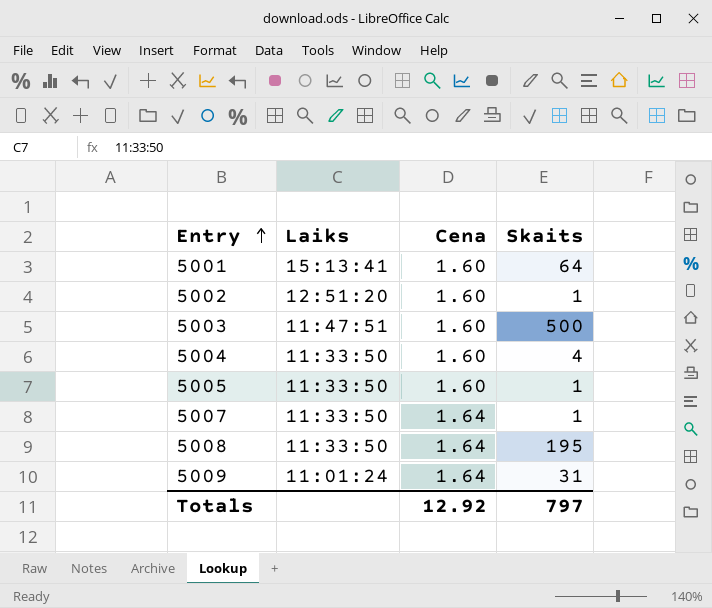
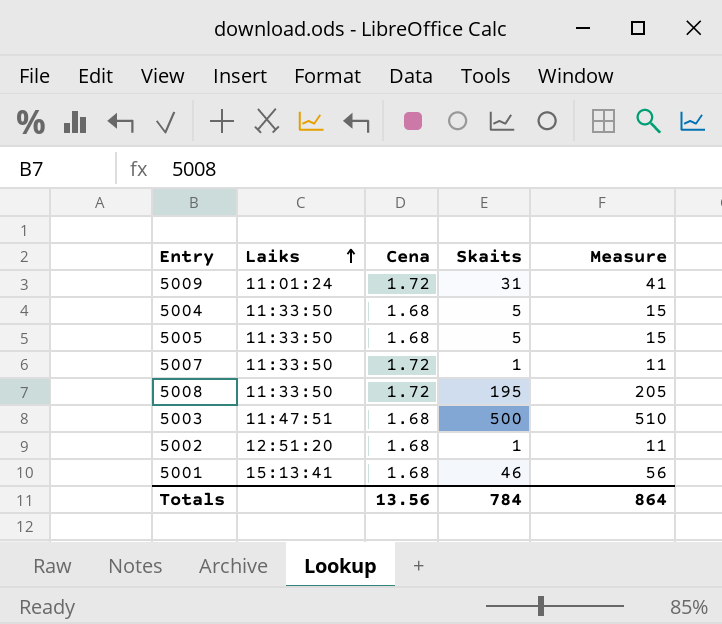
row order: Entry ascending -> Laiks ascending
column Measure | formula: none -> [Skaits] + 10
5009 | Cena: 1.64 -> 1.72
5004 | Cena: 1.60 -> 1.68
5004 | Skaits: 4 -> 5
5005 | Cena: 1.60 -> 1.68
5005 | Skaits: 1 -> 5
5007 | Cena: 1.64 -> 1.72
5008 | Cena: 1.64 -> 1.72
5003 | Cena: 1.60 -> 1.68
5002 | Cena: 1.60 -> 1.68
5001 | Cena: 1.60 -> 1.68
5001 | Skaits: 64 -> 46
Totals | Cena: 12.92 -> 13.56
Totals | Skaits: 797 -> 784

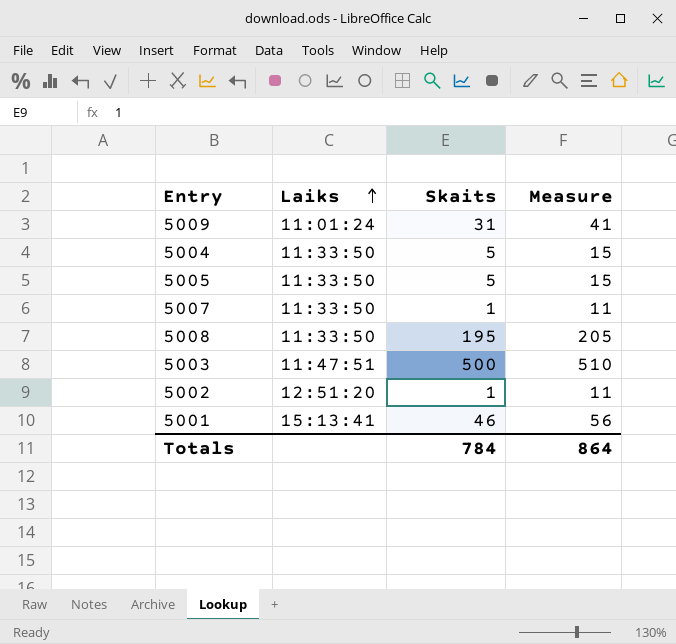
column Cena | position: 3 -> none

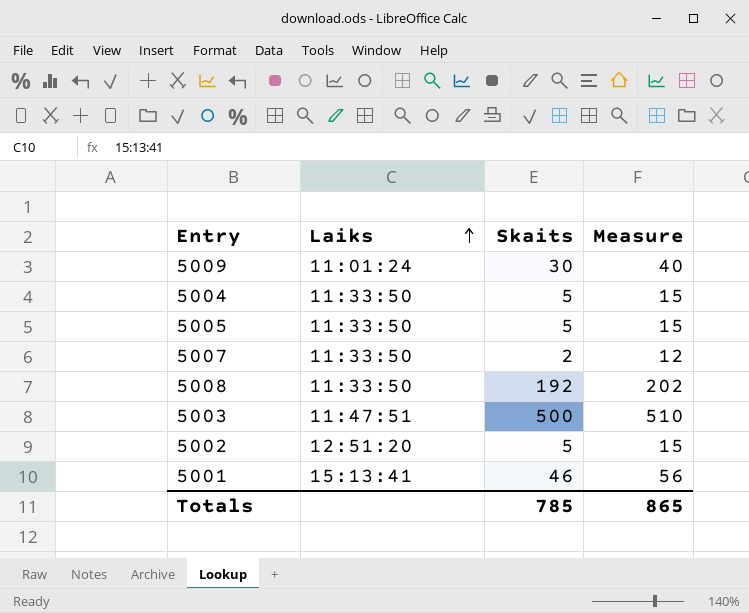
5009 | Skaits: 31 -> 30
5009 | Measure: 41 -> 40
5007 | Skaits: 1 -> 2
5007 | Measure: 11 -> 12
5008 | Skaits: 195 -> 192
5008 | Measure: 205 -> 202
5002 | Skaits: 1 -> 5
5002 | Measure: 11 -> 15
Totals | Skaits: 784 -> 785
Totals | Measure: 864 -> 865

